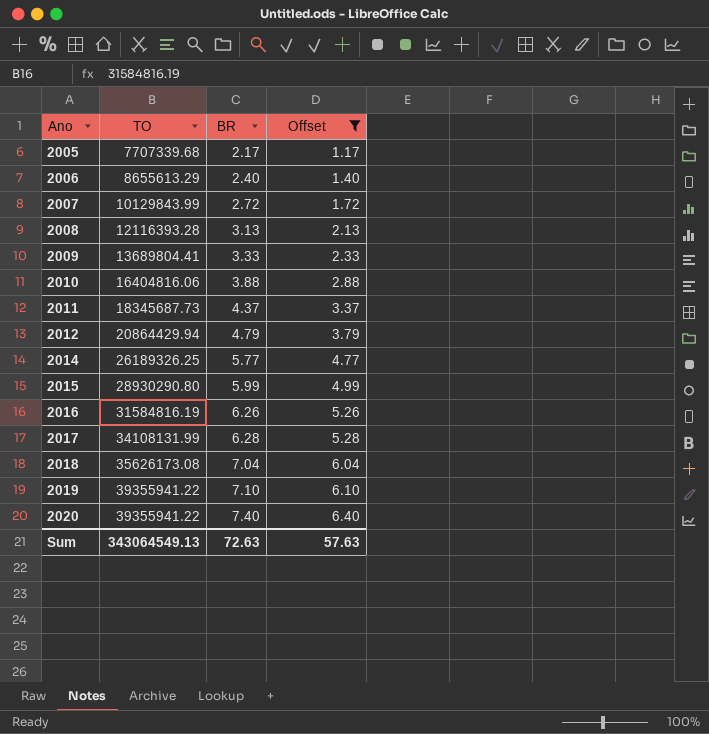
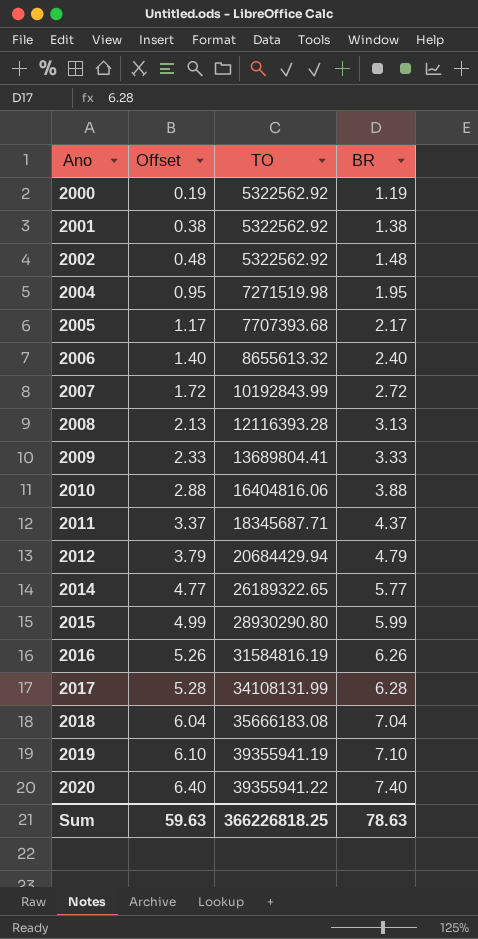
filter: Offset >= 1.17 -> none
column Offset | position: 4 -> 2
2005 | TO: 7707339.68 -> 7707393.68
2006 | TO: 8655613.29 -> 8655613.32
2007 | TO: 10129843.99 -> 10192843.99
2011 | TO: 18345687.73 -> 18345687.71
2012 | TO: 20864429.94 -> 20684429.94
2014 | TO: 26189326.25 -> 26189322.65
2018 | TO: 35626173.08 -> 35666183.08
2019 | TO: 39355941.22 -> 39355941.19
Sum | Offset: 57.63 -> 59.63
Sum | TO: 343064549.13 -> 366226818.25
Sum | BR: 72.63 -> 78.63

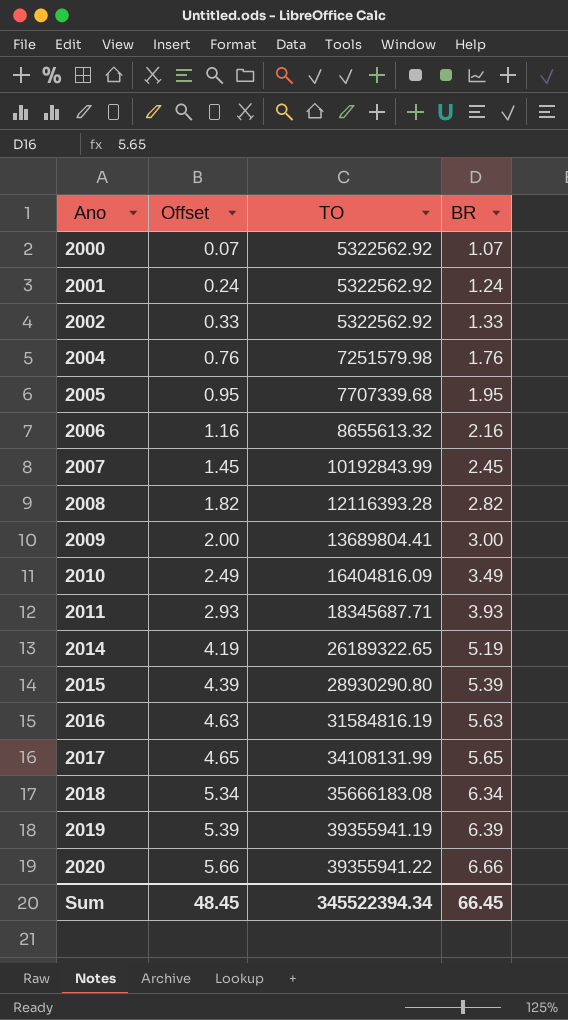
row 2012: 3.79 | 20684429.94 | 4.79 -> none
2000 | Offset: 0.19 -> 0.07
2000 | BR: 1.19 -> 1.07
2001 | Offset: 0.38 -> 0.24
2001 | BR: 1.38 -> 1.24
2002 | Offset: 0.48 -> 0.33
2002 | BR: 1.48 -> 1.33
2004 | Offset: 0.95 -> 0.76
2004 | TO: 7271519.98 -> 7251579.98
2004 | BR: 1.95 -> 1.76
2005 | Offset: 1.17 -> 0.95
2005 | TO: 7707393.68 -> 7707339.68
2005 | BR: 2.17 -> 1.95
2006 | Offset: 1.40 -> 1.16
2006 | BR: 2.40 -> 2.16
2007 | Offset: 1.72 -> 1.45
2007 | BR: 2.72 -> 2.45
2008 | Offset: 2.13 -> 1.82
2008 | BR: 3.13 -> 2.82
2009 | Offset: 2.33 -> 2.00
2009 | BR: 3.33 -> 3.00
2010 | Offset: 2.88 -> 2.49
2010 | TO: 16404816.06 -> 16404816.09
2010 | BR: 3.88 -> 3.49
2011 | Offset: 3.37 -> 2.93
2011 | BR: 4.37 -> 3.93
2014 | Offset: 4.77 -> 4.19
2014 | BR: 5.77 -> 5.19
2015 | Offset: 4.99 -> 4.39
2015 | BR: 5.99 -> 5.39
2016 | Offset: 5.26 -> 4.63
2016 | BR: 6.26 -> 5.63
2017 | Offset: 5.28 -> 4.65
2017 | BR: 6.28 -> 5.65
2018 | Offset: 6.04 -> 5.34
2018 | BR: 7.04 -> 6.34
2019 | Offset: 6.10 -> 5.39
2019 | BR: 7.10 -> 6.39
2020 | Offset: 6.40 -> 5.66
2020 | BR: 7.40 -> 6.66
Sum | Offset: 59.63 -> 48.45
Sum | TO: 366226818.25 -> 345522394.34
Sum | BR: 78.63 -> 66.45

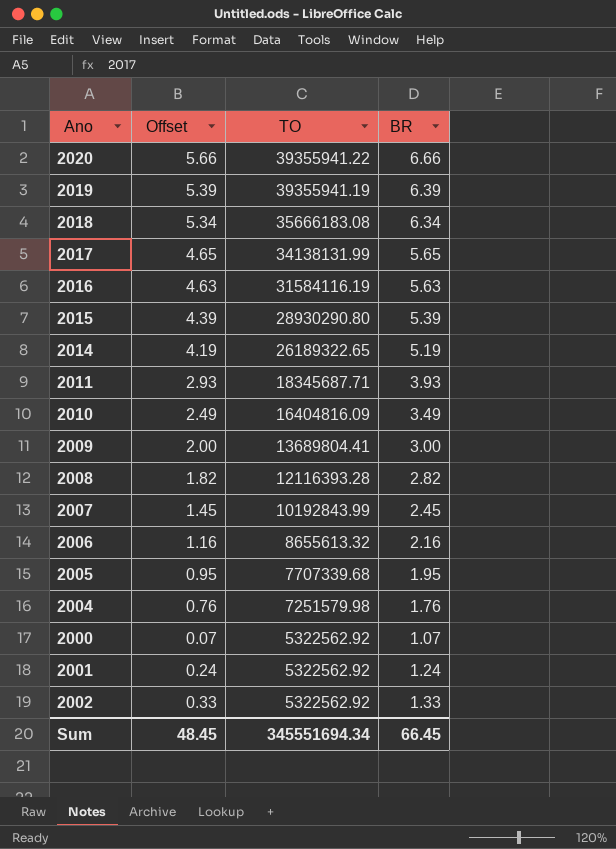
row order: Ano ascending -> TO descending
2017 | TO: 34108131.99 -> 34138131.99
2016 | TO: 31584816.19 -> 31584116.19
Sum | TO: 345522394.34 -> 345551694.34

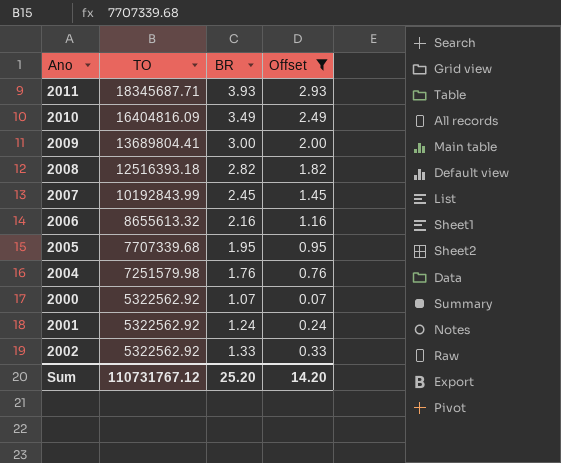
filter: none -> Offset <= 2.93
column Offset | position: 2 -> 4
2008 | TO: 12116393.28 -> 12516393.18
Sum | TO: 345551694.34 -> 110731767.12
Sum | BR: 66.45 -> 25.20
Sum | Offset: 48.45 -> 14.20

